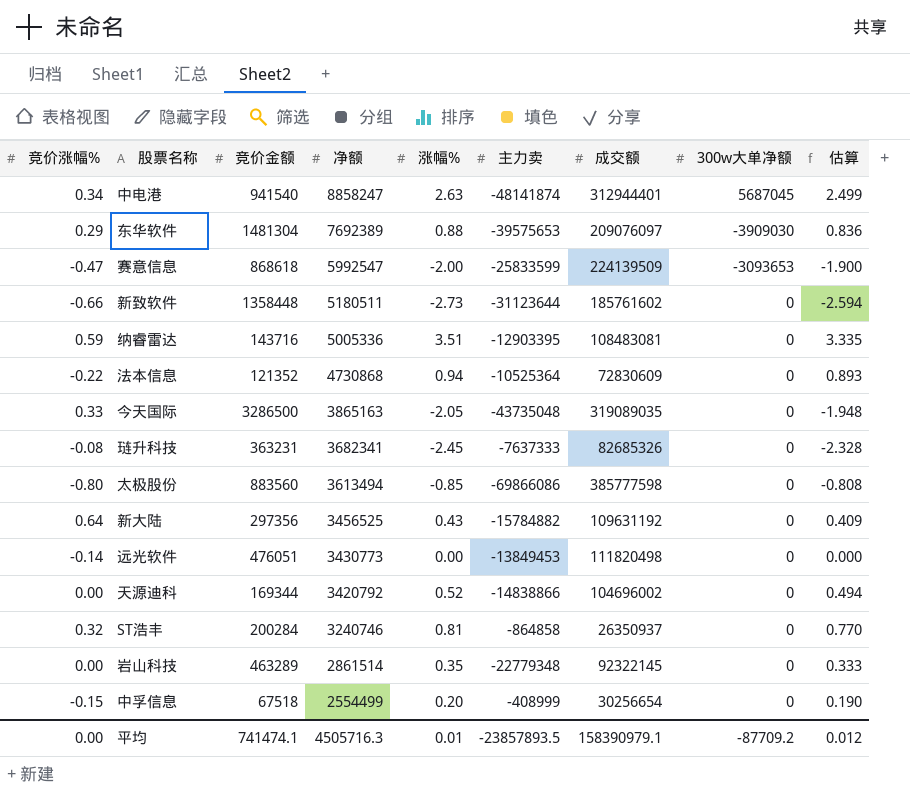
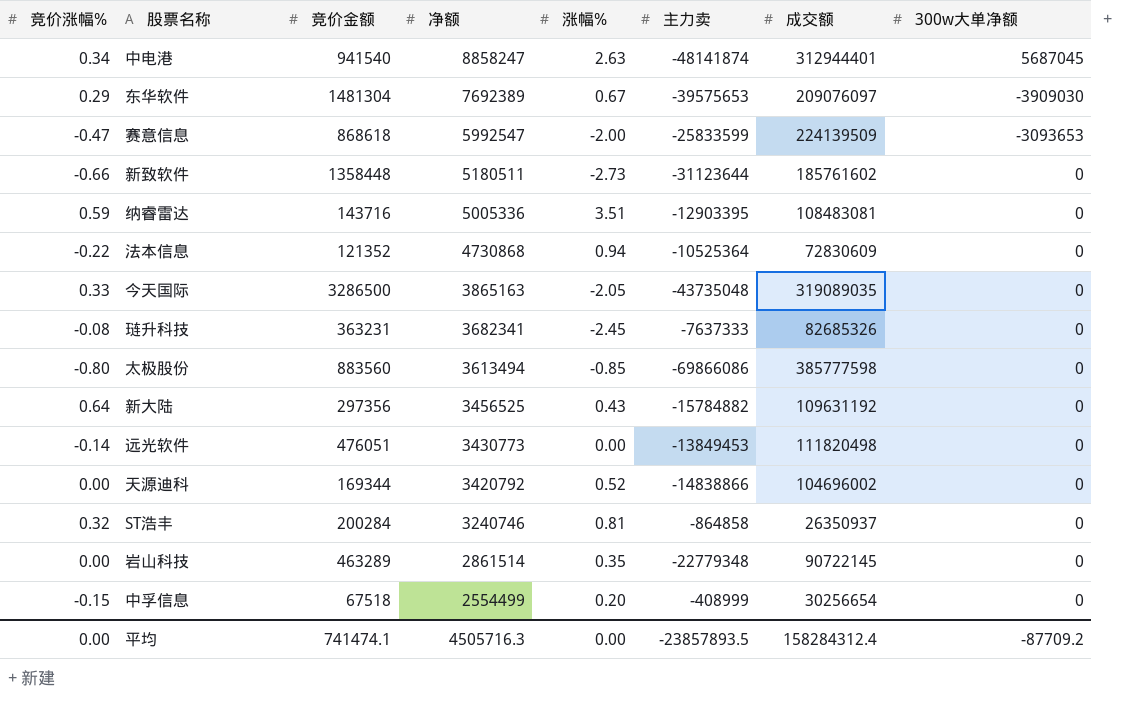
column 估算 | formula: [涨幅%] * 0.95 -> none
东华软件 | 涨幅%: 0.88 -> 0.67
岩山科技 | 成交额: 92322145 -> 90722145
平均 | 涨幅%: 0.01 -> 0.00
平均 | 成交额: 158390979.1 -> 158284312.4

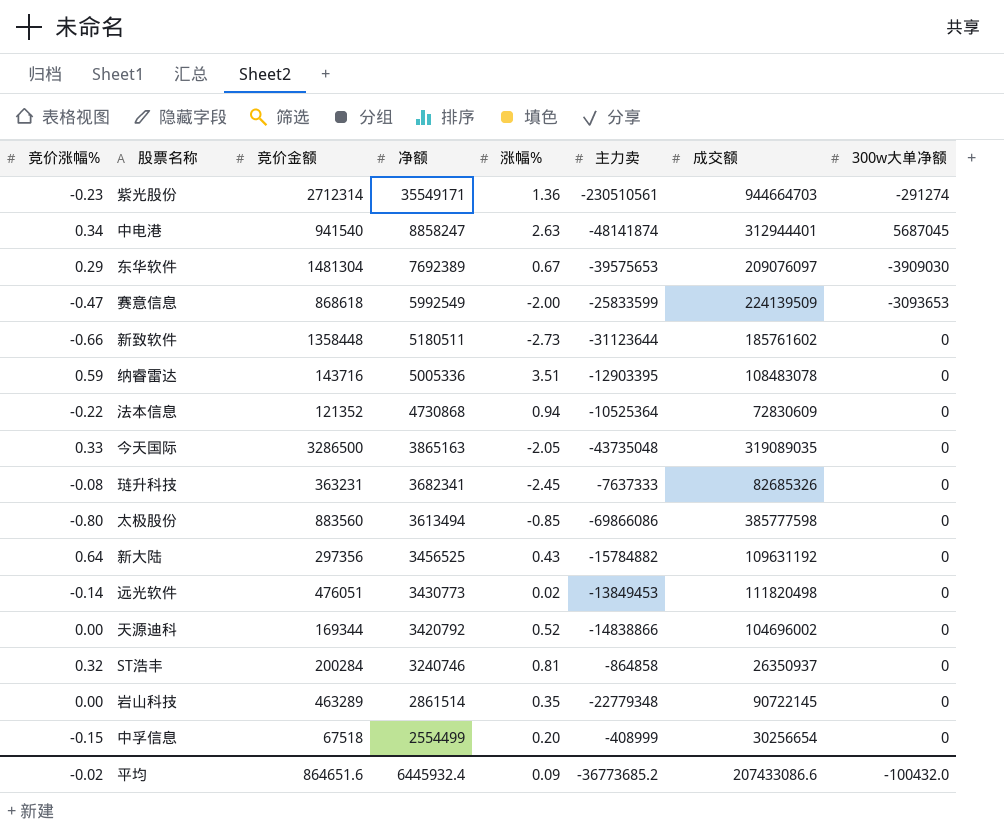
row 紫光股份: none -> -0.23 | 2712314 | 35549171 | 1.36 | -230510561 | 944664703 | -291274
赛意信息 | 净额: 5992547 -> 5992549
纳睿雷达 | 成交额: 108483081 -> 108483078
远光软件 | 涨幅%: 0.00 -> 0.02
平均 | 竞价涨幅%: 0.00 -> -0.02
平均 | 竞价金额: 741474.1 -> 864651.6
平均 | 净额: 4505716.3 -> 6445932.4
平均 | 涨幅%: 0.00 -> 0.09
平均 | 主力卖: -23857893.5 -> -36773685.2
平均 | 成交额: 158284312.4 -> 207433086.6
平均 | 300w大单净额: -87709.2 -> -100432.0

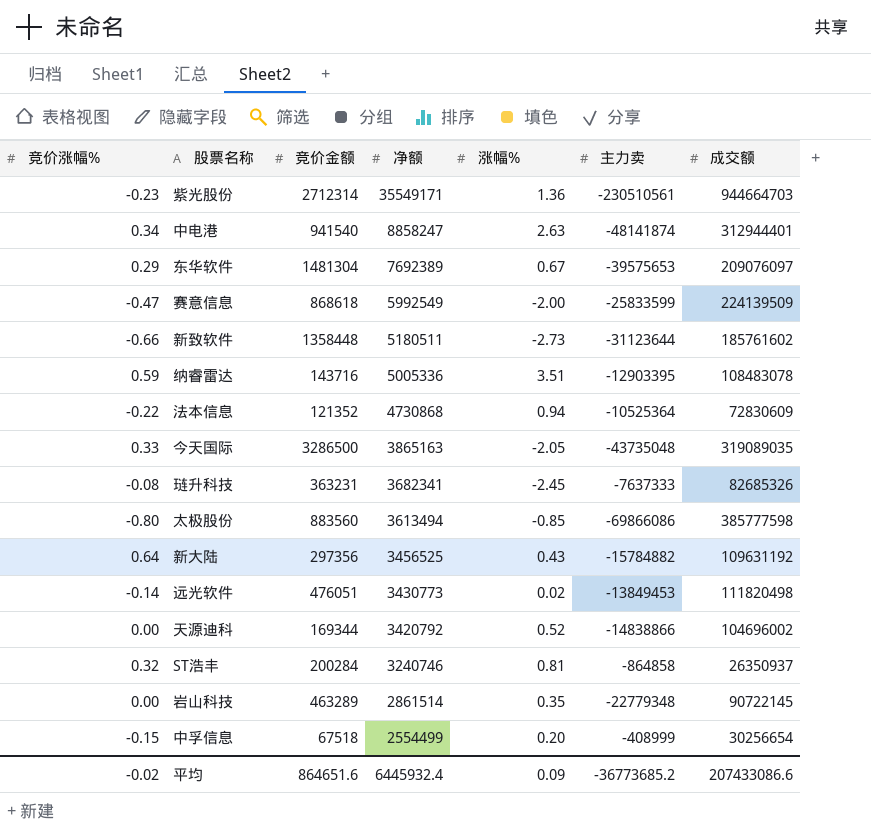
column 300w大单净额 | position: 8 -> none

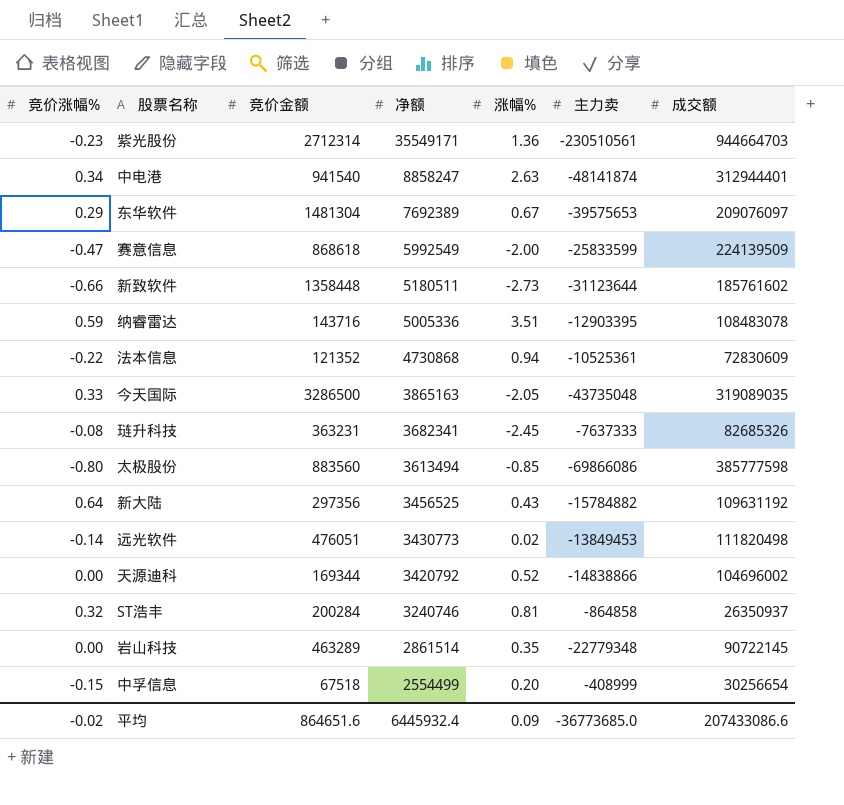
法本信息 | 主力卖: -10525364 -> -10525361
平均 | 主力卖: -36773685.2 -> -36773685.0

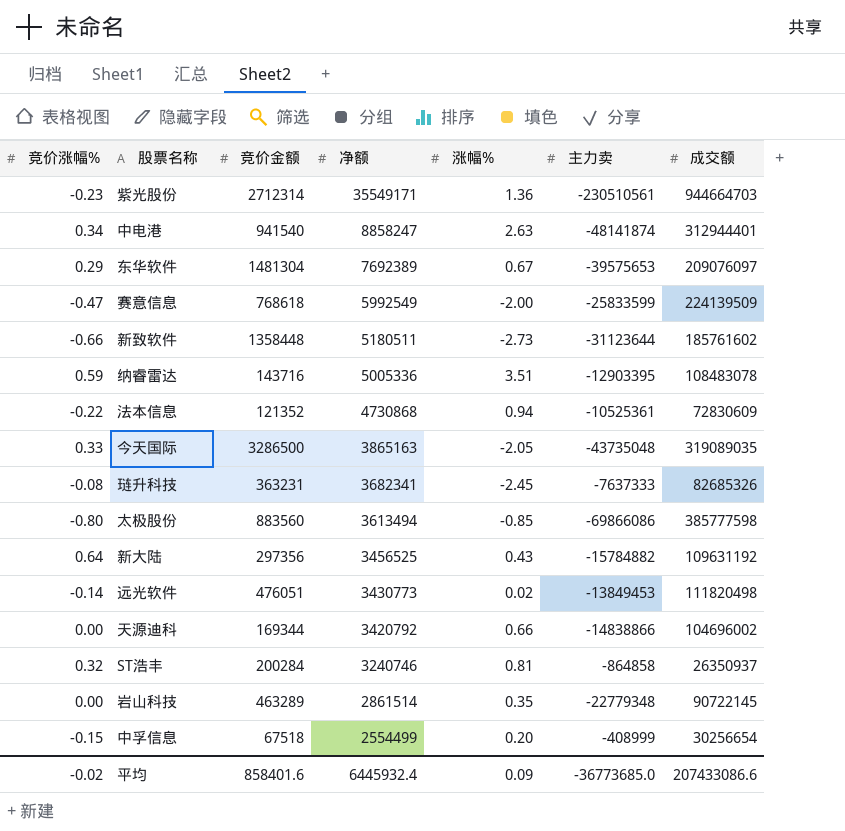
赛意信息 | 竞价金额: 868618 -> 768618
天源迪科 | 涨幅%: 0.52 -> 0.66
平均 | 竞价金额: 864651.6 -> 858401.6

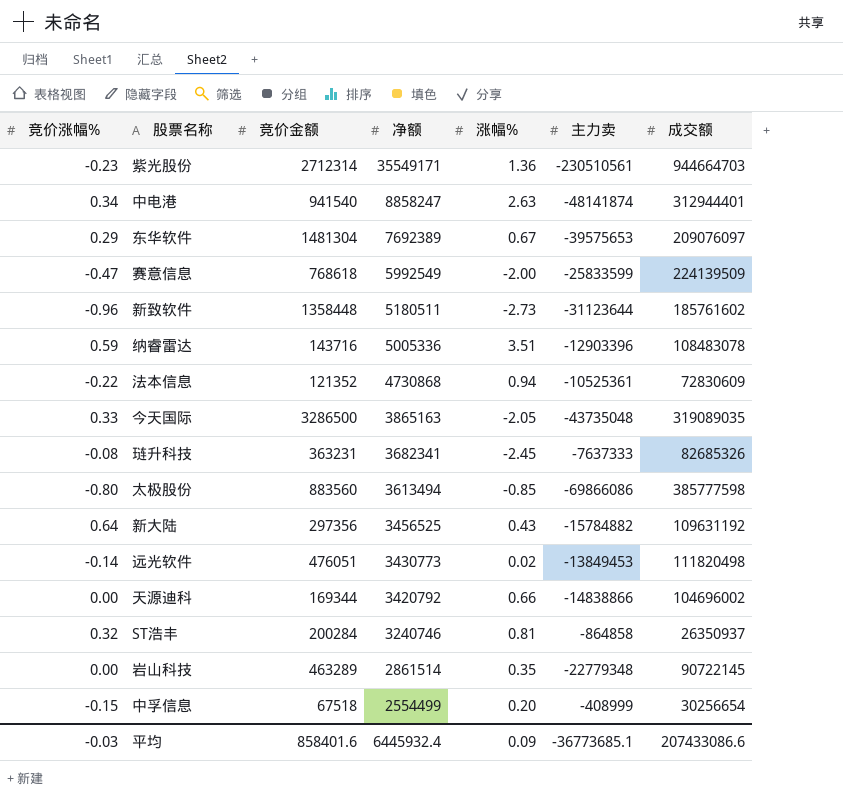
新致软件 | 竞价涨幅%: -0.66 -> -0.96
纳睿雷达 | 主力卖: -12903395 -> -12903396
平均 | 竞价涨幅%: -0.02 -> -0.03
平均 | 主力卖: -36773685.0 -> -36773685.1

